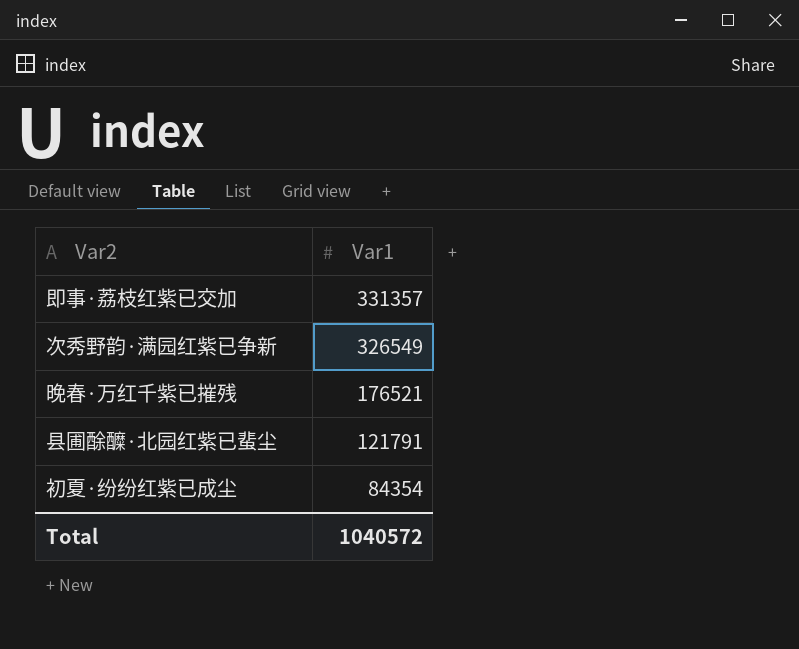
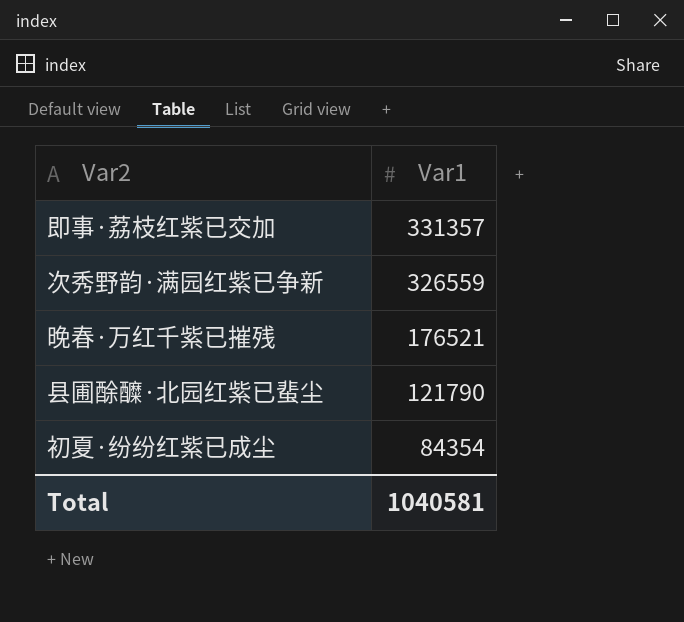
次秀野韵·满园红紫已争新 | Var1: 326549 -> 326559
县圃酴醾·北园红紫已蜚尘 | Var1: 121791 -> 121790
Total | Var1: 1040572 -> 1040581

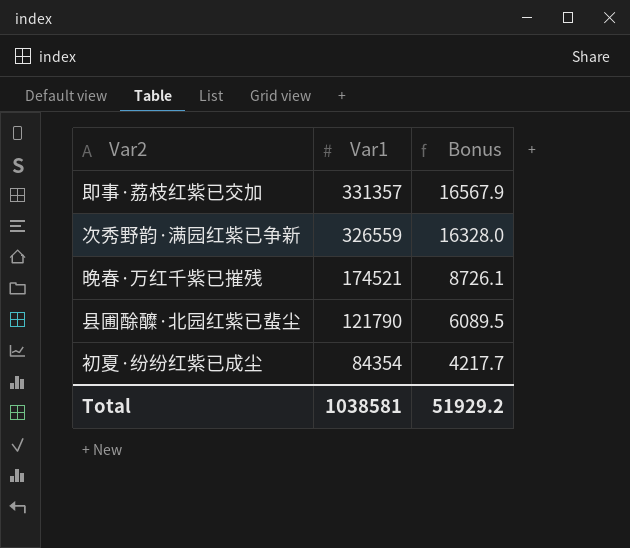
column Bonus | formula: none -> [Var1] * 0.05
晚春·万红千紫已摧残 | Var1: 176521 -> 174521
Total | Var1: 1040581 -> 1038581

